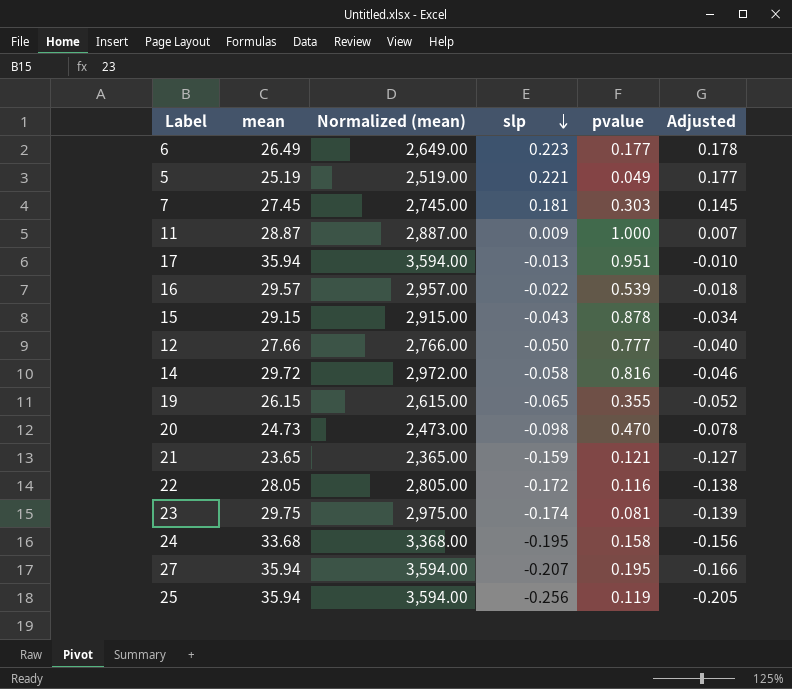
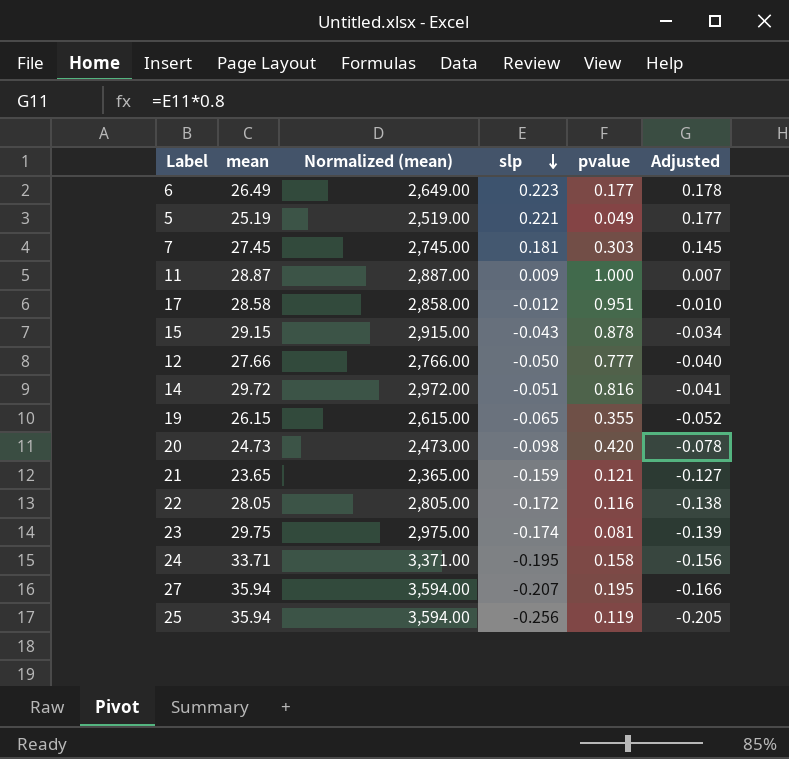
row 16: 29.57 | 2,957.00 | -0.022 | 0.539 | -0.018 -> none
17 | mean: 35.94 -> 28.58
17 | Normalized (mean): 3,594.00 -> 2,858.00
17 | slp: -0.013 -> -0.012
14 | slp: -0.058 -> -0.051
14 | Adjusted: -0.046 -> -0.041
20 | pvalue: 0.470 -> 0.420
24 | mean: 33.68 -> 33.71
24 | Normalized (mean): 3,368.00 -> 3,371.00

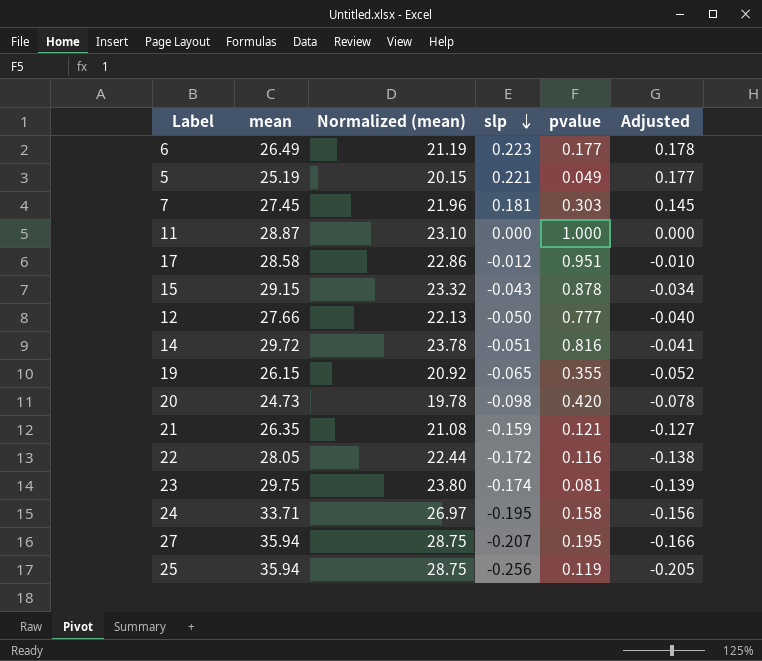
column Normalized (mean) | formula: [mean] * 100 -> [mean] * 0.8
11 | slp: 0.009 -> 0.000
11 | Adjusted: 0.007 -> 0.000
21 | mean: 23.65 -> 26.35

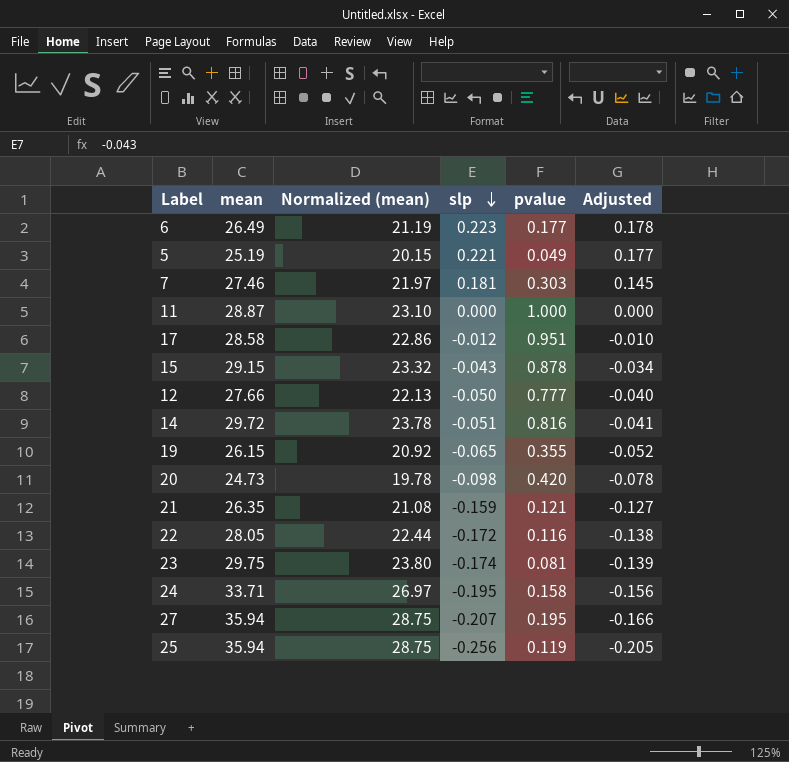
7 | mean: 27.45 -> 27.46
7 | Normalized (mean): 21.96 -> 21.97

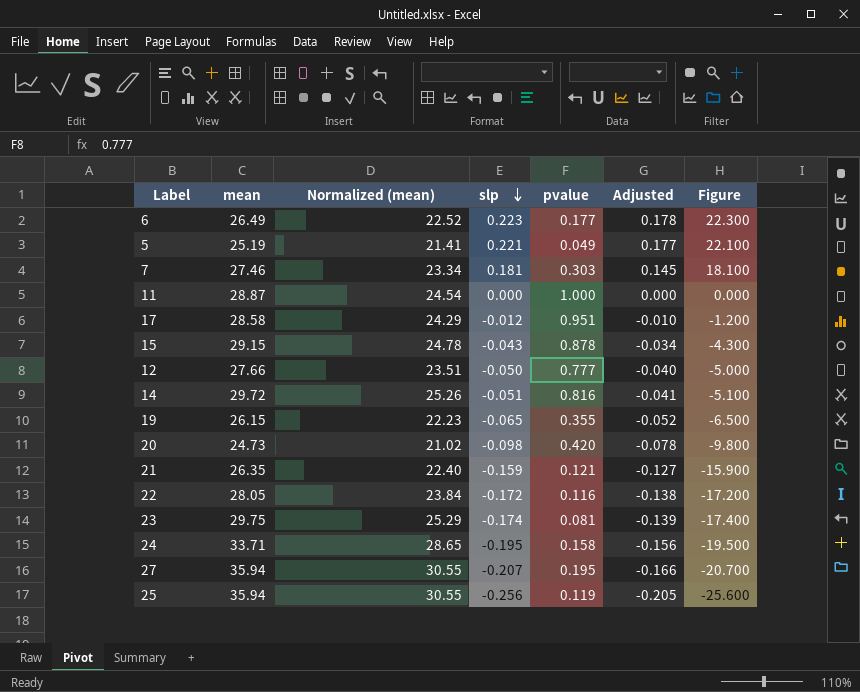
column Normalized (mean) | formula: [mean] * 0.8 -> [mean] * 0.85
column Figure | formula: none -> [slp] * 100

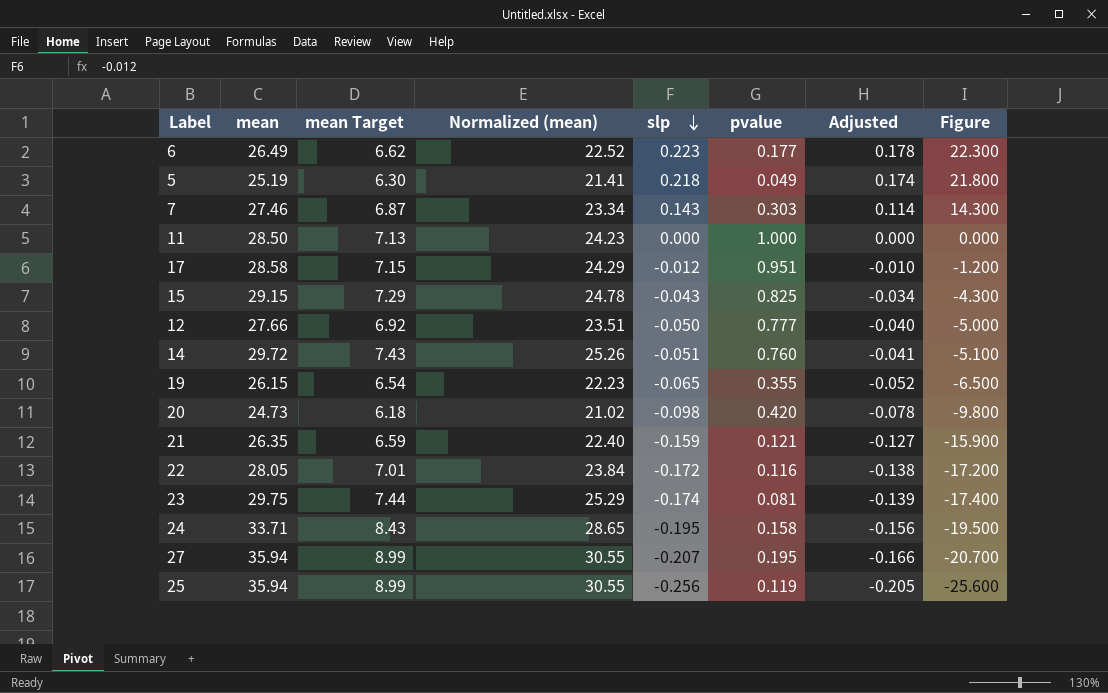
column mean Target | formula: none -> [mean] * 0.25
5 | slp: 0.221 -> 0.218
5 | Adjusted: 0.177 -> 0.174
5 | Figure: 22.100 -> 21.800
7 | slp: 0.181 -> 0.143
7 | Adjusted: 0.145 -> 0.114
7 | Figure: 18.100 -> 14.300
11 | mean: 28.87 -> 28.50
11 | Normalized (mean): 24.54 -> 24.23
15 | pvalue: 0.878 -> 0.825
14 | pvalue: 0.816 -> 0.760

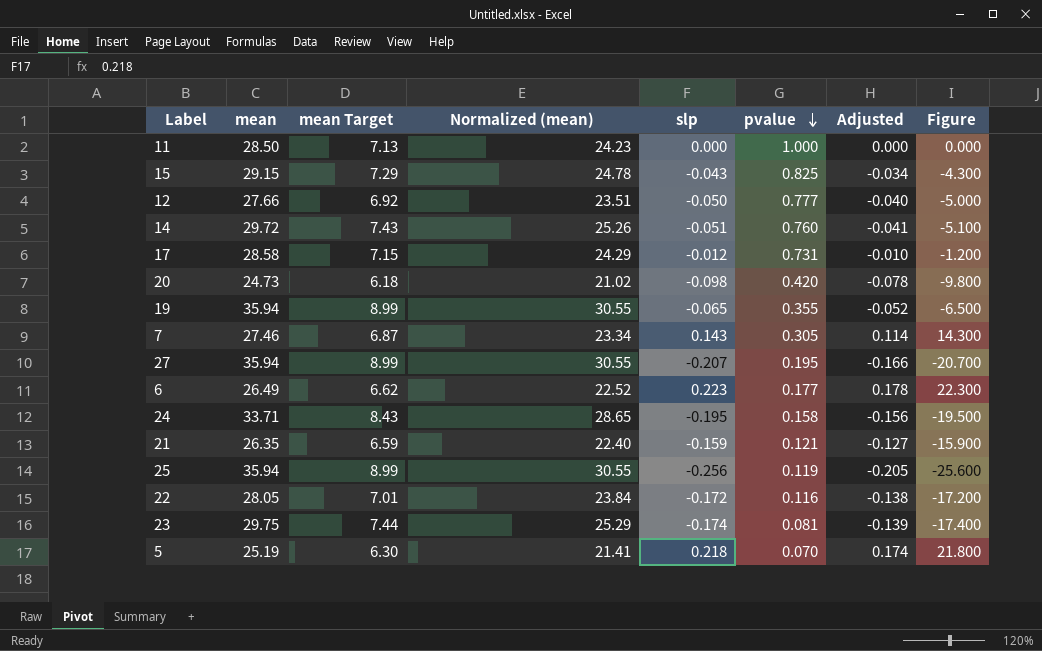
row order: slp descending -> pvalue descending
17 | pvalue: 0.951 -> 0.731
19 | mean: 26.15 -> 35.94
19 | mean Target: 6.54 -> 8.99
19 | Normalized (mean): 22.23 -> 30.55
7 | pvalue: 0.303 -> 0.305
5 | pvalue: 0.049 -> 0.070

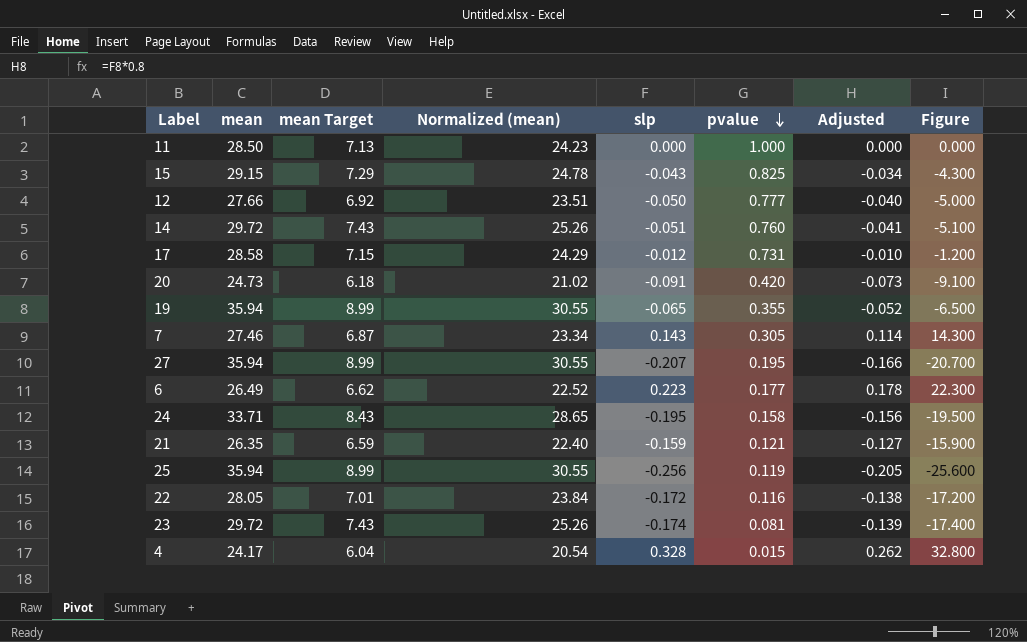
row 5: 25.19 | 6.30 | 21.41 | 0.218 | 0.070 | 0.174 | 21.800 -> none
20 | slp: -0.098 -> -0.091
20 | Adjusted: -0.078 -> -0.073
20 | Figure: -9.800 -> -9.100
23 | mean: 29.75 -> 29.72
23 | mean Target: 7.44 -> 7.43
23 | Normalized (mean): 25.29 -> 25.26
row 4: none -> 24.17 | 6.04 | 20.54 | 0.328 | 0.015 | 0.262 | 32.800

